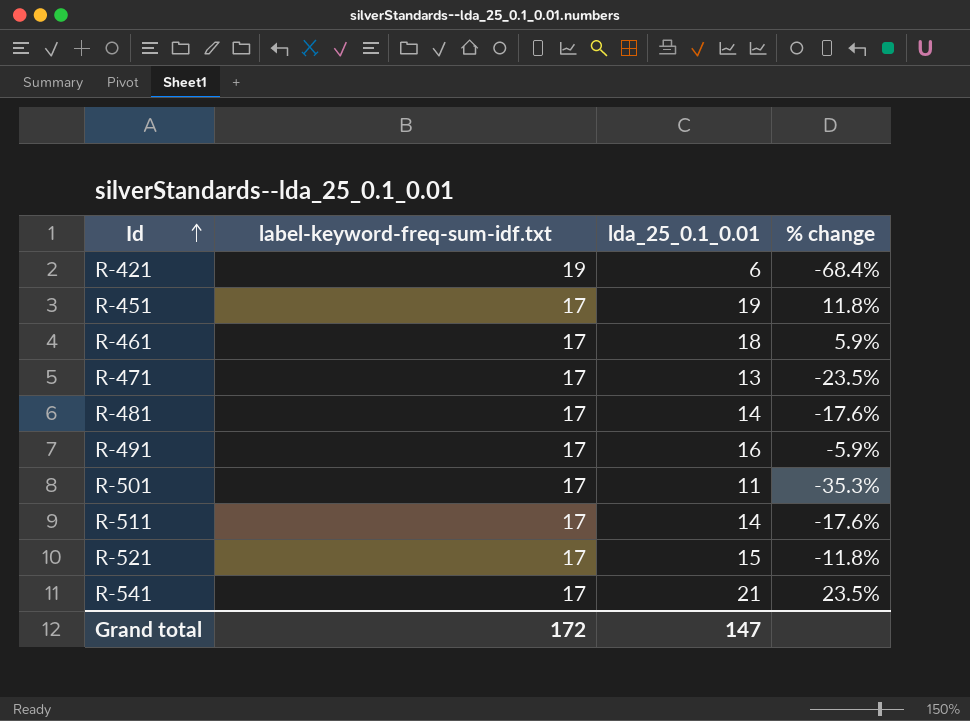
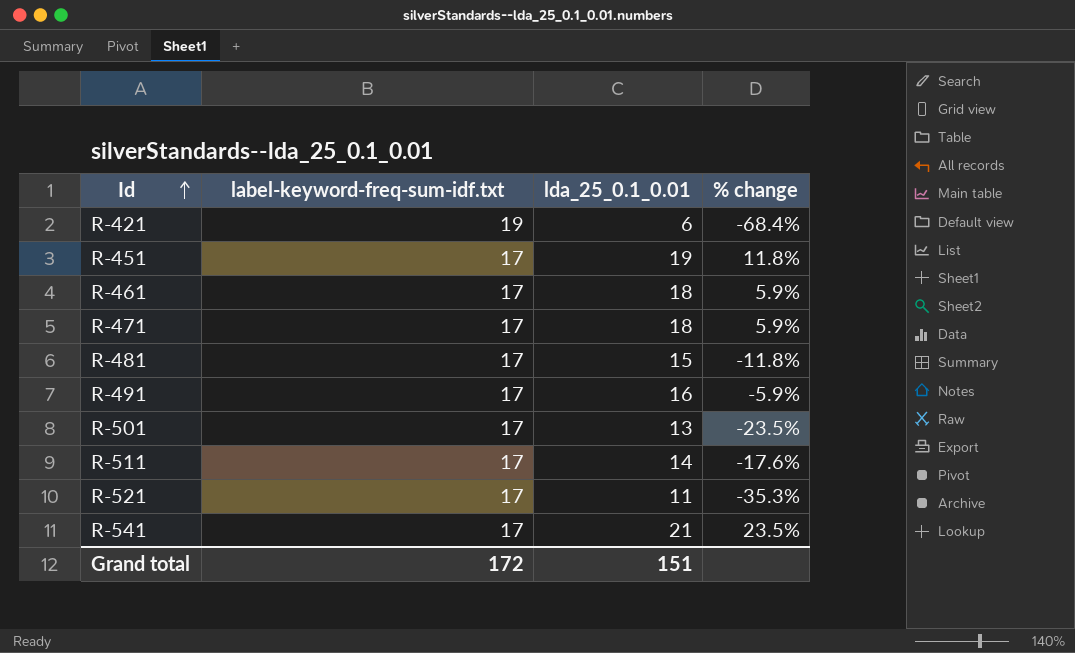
R-471 | lda_25_0.1_0.01: 13 -> 18
R-471 | % change: -23.5% -> 5.9%
R-481 | lda_25_0.1_0.01: 14 -> 15
R-481 | % change: -17.6% -> -11.8%
R-501 | lda_25_0.1_0.01: 11 -> 13
R-501 | % change: -35.3% -> -23.5%
R-521 | lda_25_0.1_0.01: 15 -> 11
R-521 | % change: -11.8% -> -35.3%
Grand total | lda_25_0.1_0.01: 147 -> 151

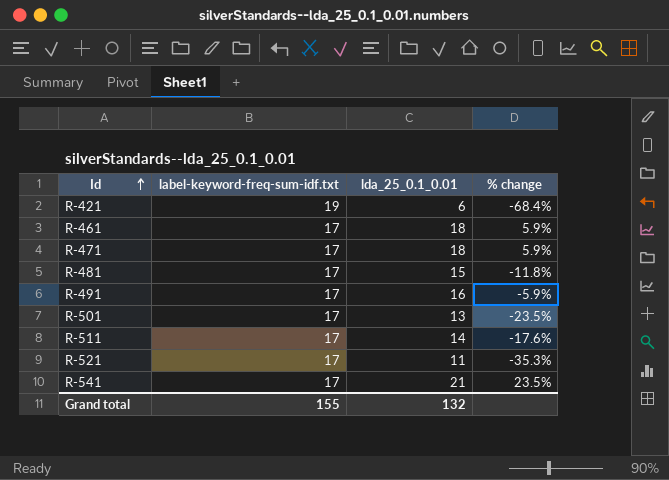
row R-451: 17 | 19 | 11.8% -> none
Grand total | label-keyword-freq-sum-idf.txt: 172 -> 155
Grand total | lda_25_0.1_0.01: 151 -> 132

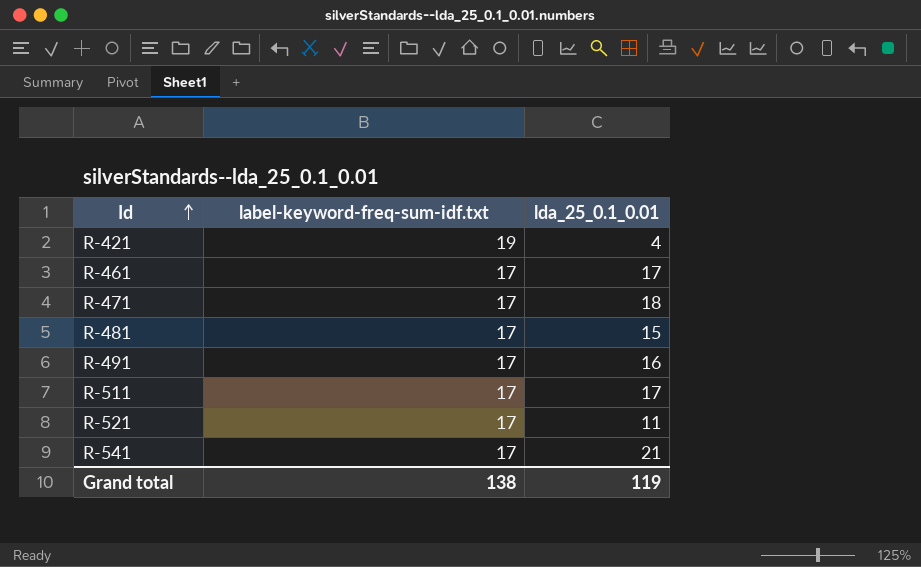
column % change | formula: ([lda_25_0.1_0.01] - [label-keyword-freq-sum-idf.txt]) / [label-keyword-freq-sum-idf.txt] -> none
row R-501: 17 | 13 | -23.5% -> none
R-421 | lda_25_0.1_0.01: 6 -> 4
R-461 | lda_25_0.1_0.01: 18 -> 17
R-511 | lda_25_0.1_0.01: 14 -> 17
Grand total | label-keyword-freq-sum-idf.txt: 155 -> 138
Grand total | lda_25_0.1_0.01: 132 -> 119

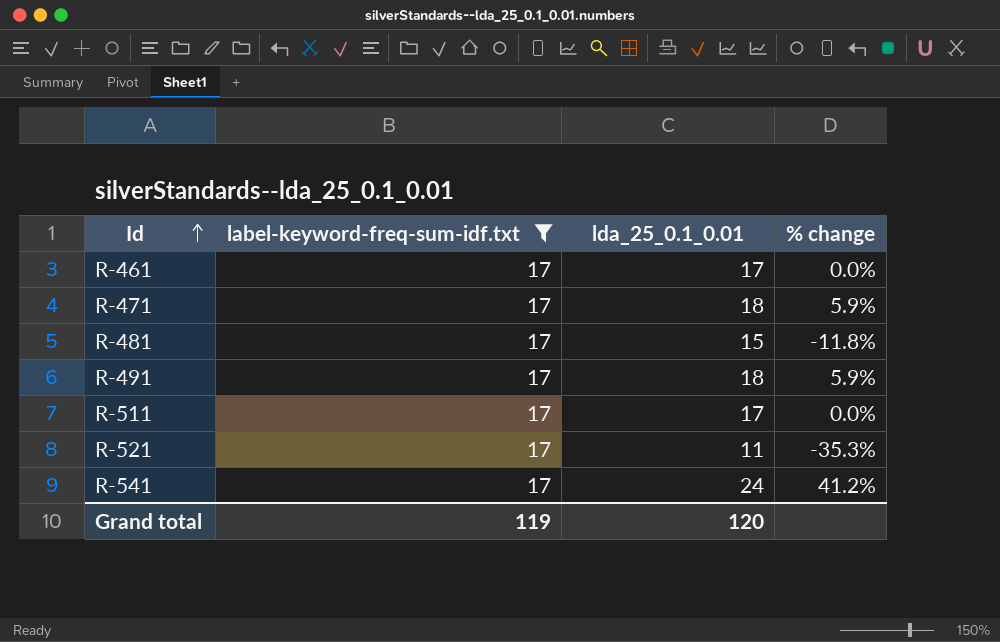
filter: none -> label-keyword-freq-sum-idf.txt = 17
column % change | formula: none -> ([lda_25_0.1_0.01] - [label-keyword-freq-sum-idf.txt]) / [label-keyword-freq-sum-idf.txt]
R-491 | lda_25_0.1_0.01: 16 -> 18
R-541 | lda_25_0.1_0.01: 21 -> 24
Grand total | label-keyword-freq-sum-idf.txt: 138 -> 119
Grand total | lda_25_0.1_0.01: 119 -> 120

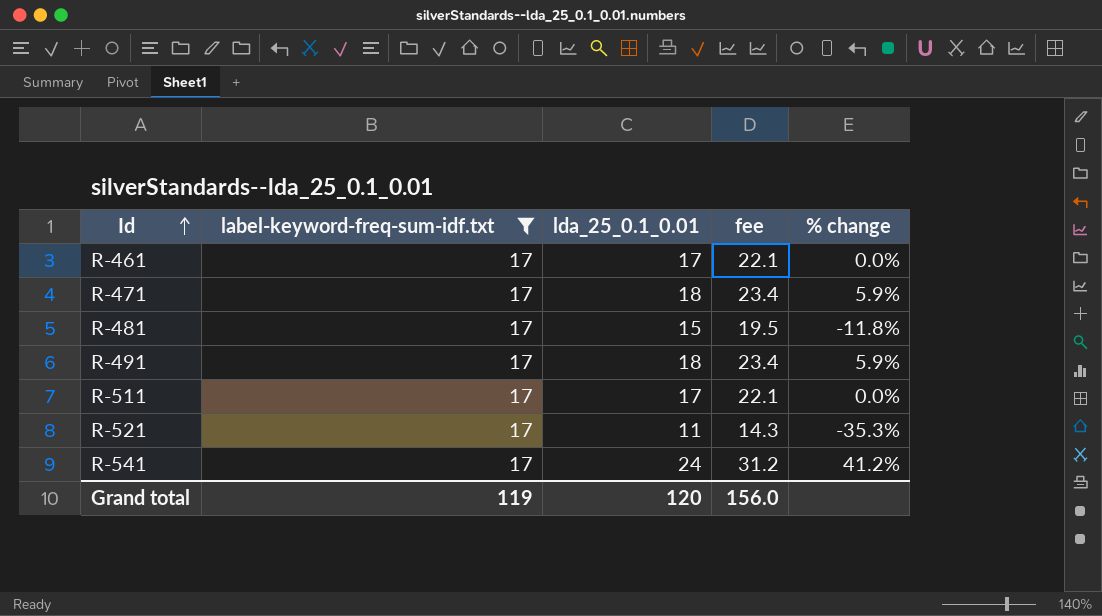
column fee | formula: none -> [lda_25_0.1_0.01] * 1.3

